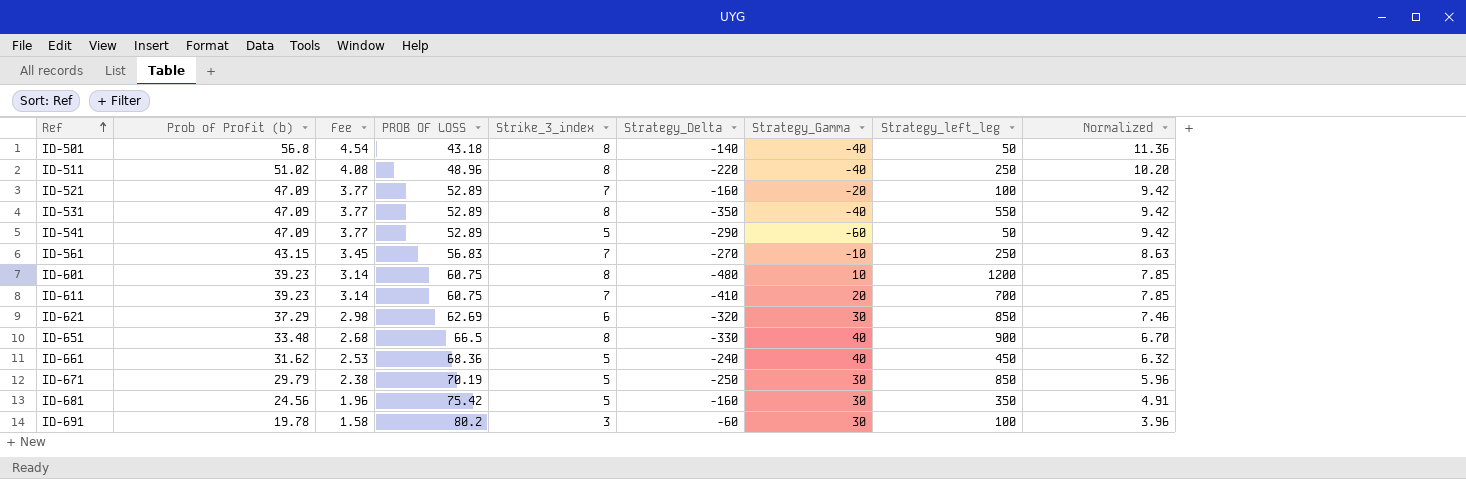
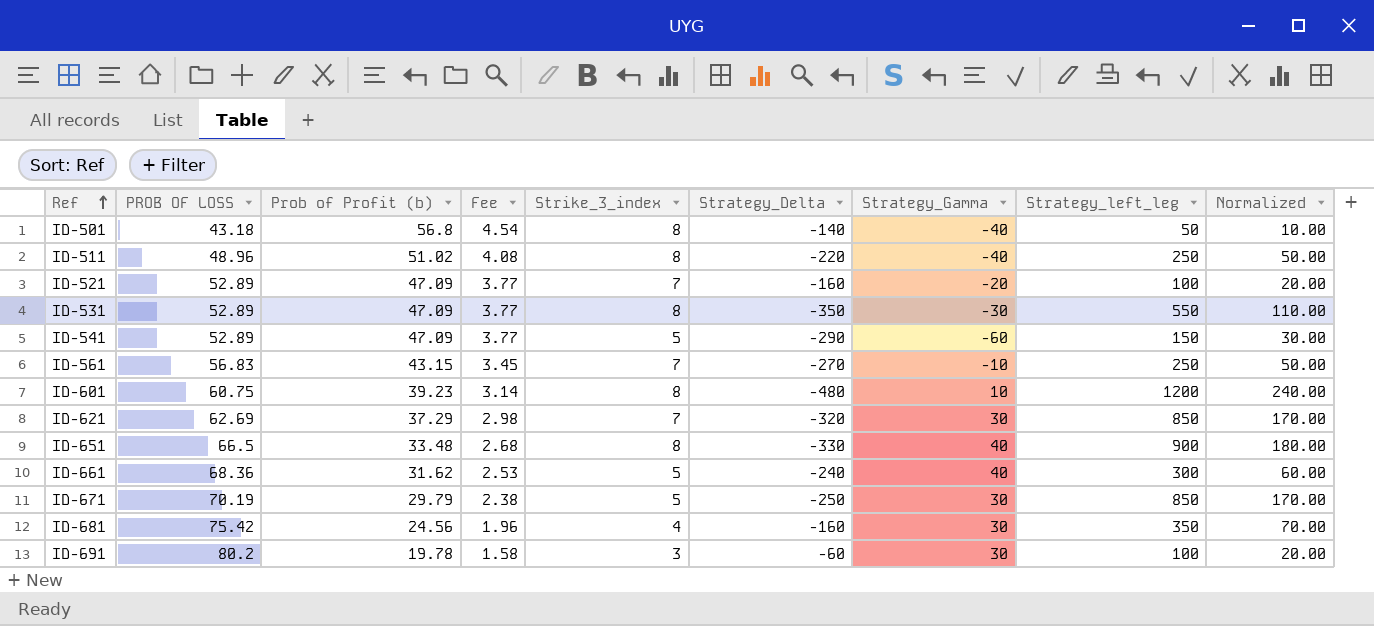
column PROB OF LOSS | position: 4 -> 2
column Normalized | formula: [Prob of Profit (b)] * 0.2 -> [Strategy_left_leg] * 0.2
row ID-611: 39.23 | 3.14 | 60.75 | 7 | -410 | 20 | 700 | 7.85 -> none
ID-531 | Strategy_Gamma: -40 -> -30
ID-541 | Strategy_left_leg: 50 -> 150
ID-621 | Strike_3_index: 6 -> 7
ID-661 | Strategy_left_leg: 450 -> 300
ID-681 | Strike_3_index: 5 -> 4

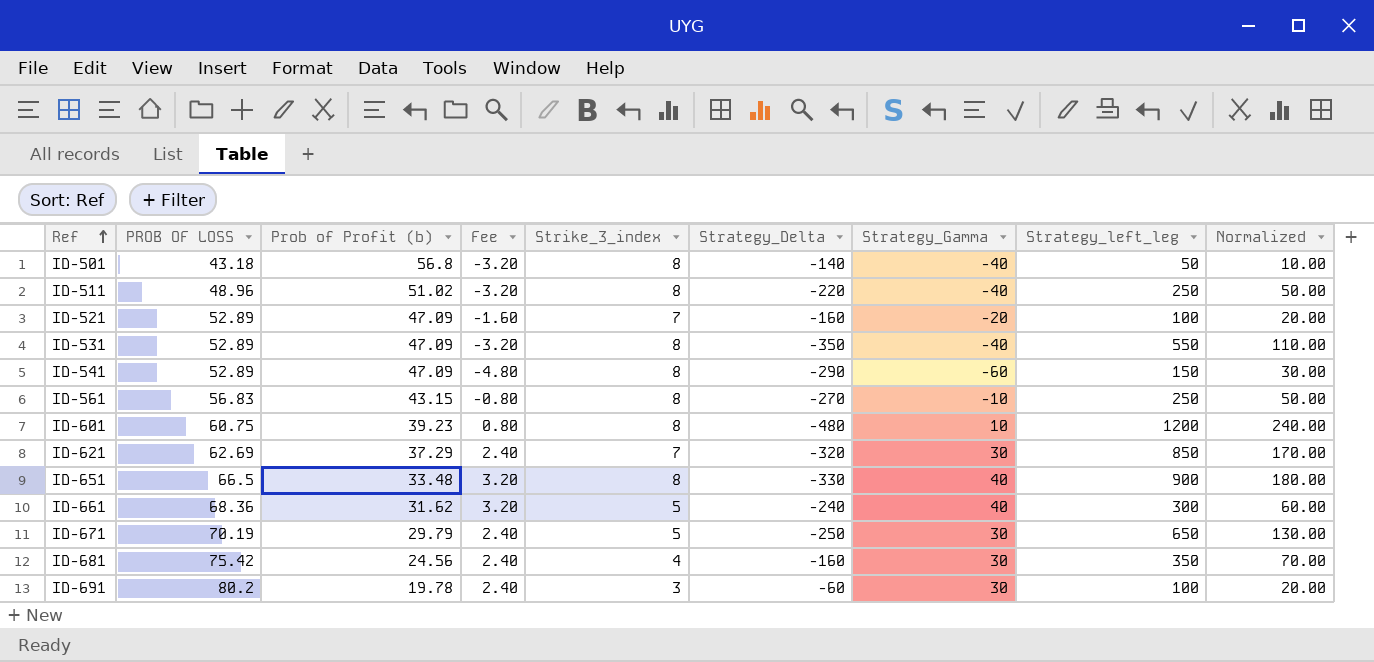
column Fee | formula: [Prob of Profit (b)] * 0.08 -> [Strategy_Gamma] * 0.08
ID-531 | Strategy_Gamma: -30 -> -40
ID-541 | Strike_3_index: 5 -> 8
ID-561 | Strike_3_index: 7 -> 8
ID-671 | Strategy_left_leg: 850 -> 650
ID-671 | Normalized: 170.00 -> 130.00

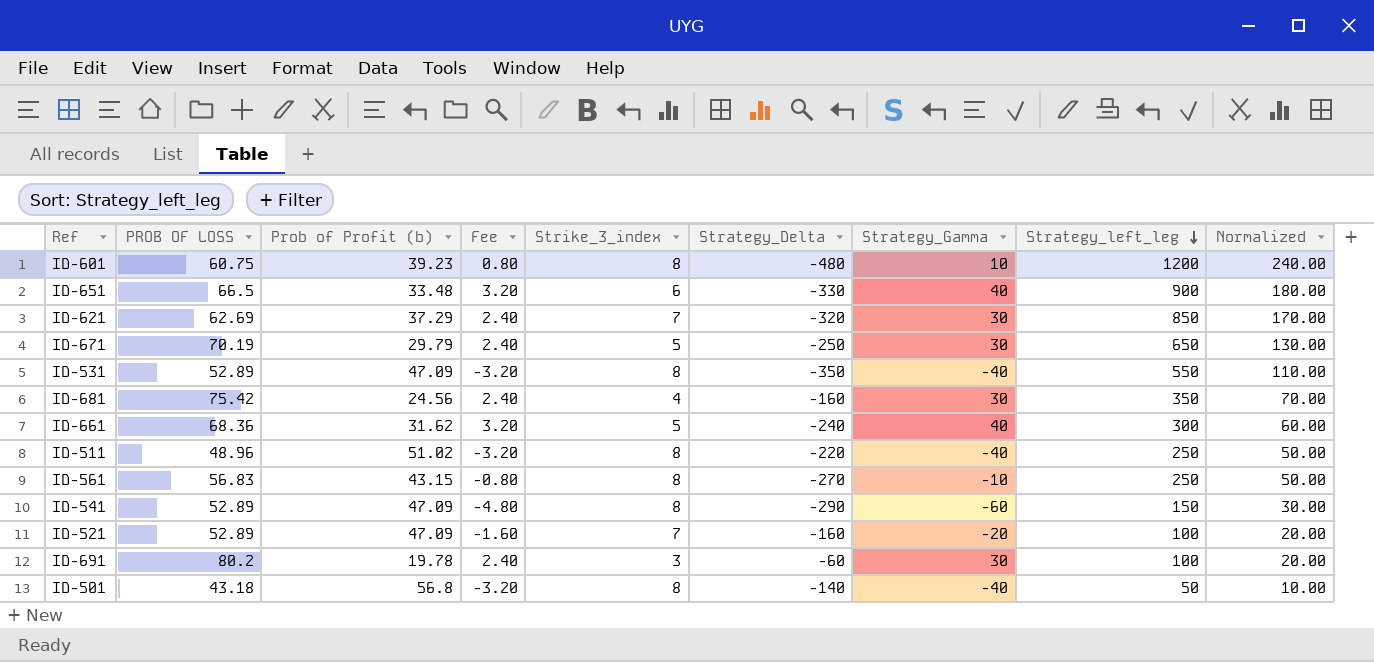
row order: Ref ascending -> Strategy_left_leg descending
ID-651 | Strike_3_index: 8 -> 6

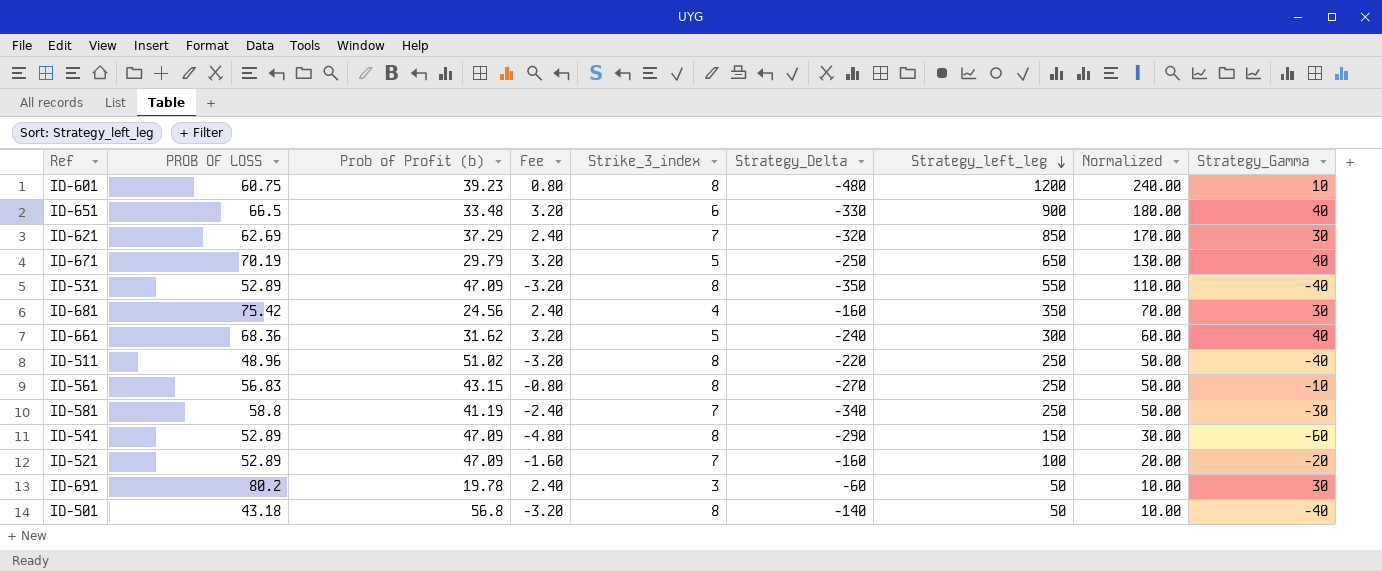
column Strategy_Gamma | position: 7 -> 9
ID-671 | Fee: 2.40 -> 3.20
ID-671 | Strategy_Gamma: 30 -> 40
row ID-581: none -> 58.8 | 41.19 | -2.40 | 7 | -340 | 250 | 50.00 | -30
ID-691 | Strategy_left_leg: 100 -> 50
ID-691 | Normalized: 20.00 -> 10.00

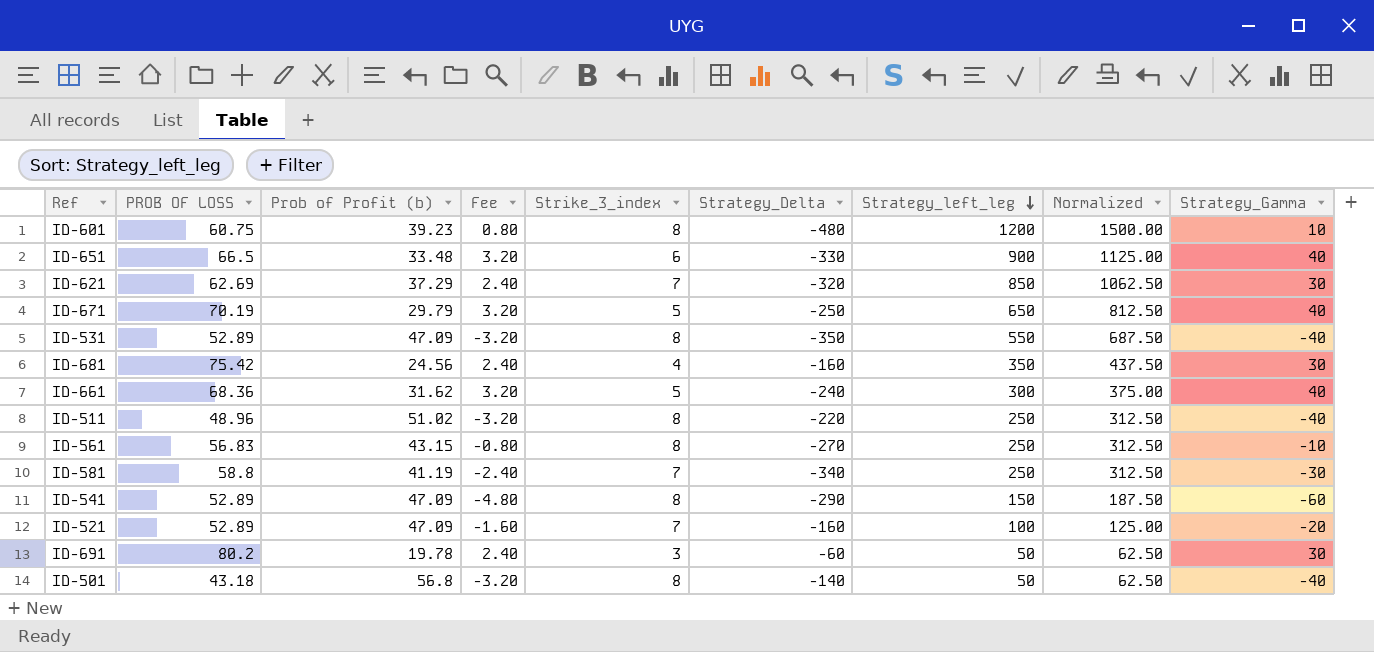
column Normalized | formula: [Strategy_left_leg] * 0.2 -> [Strategy_left_leg] * 1.25

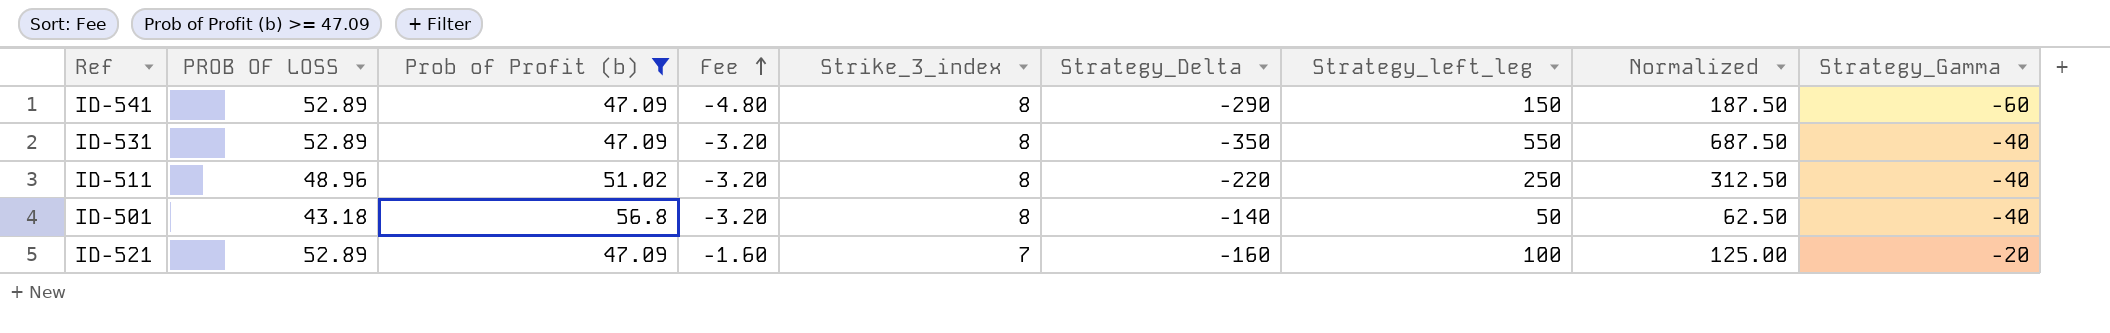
filter: none -> Prob of Profit (b) >= 47.09
row order: Strategy_left_leg descending -> Fee ascending

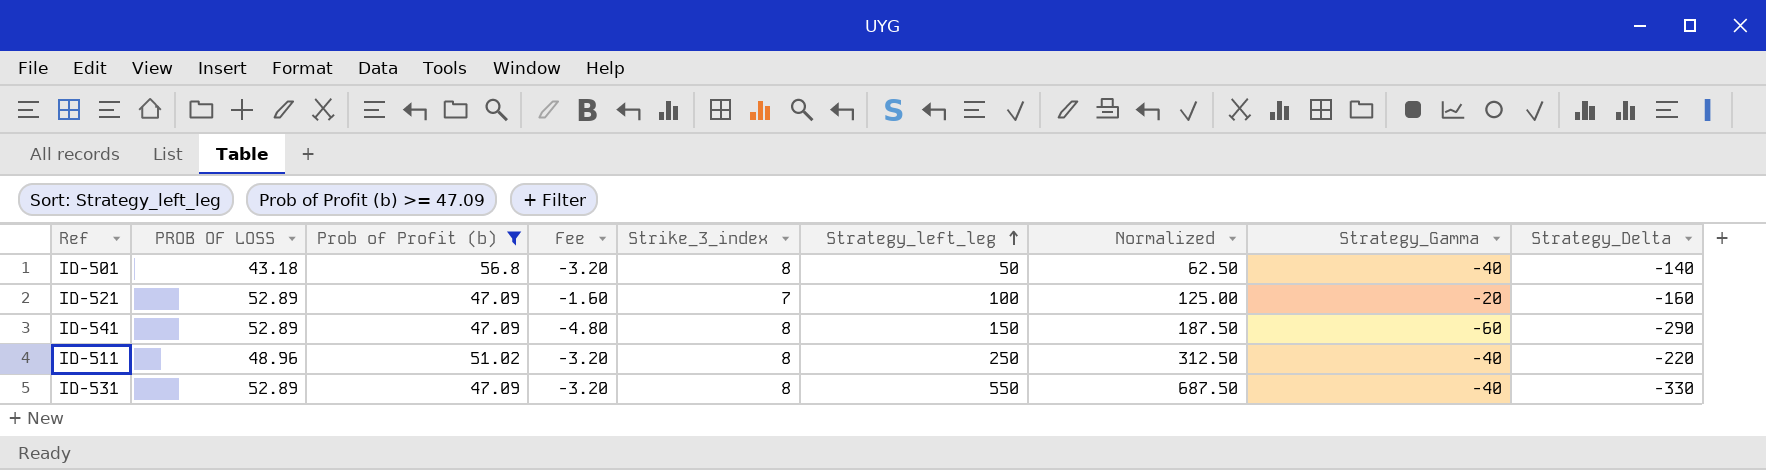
row order: Fee ascending -> Strategy_left_leg ascending
column Strategy_Delta | position: 6 -> 9
ID-531 | Strategy_Delta: -350 -> -330

